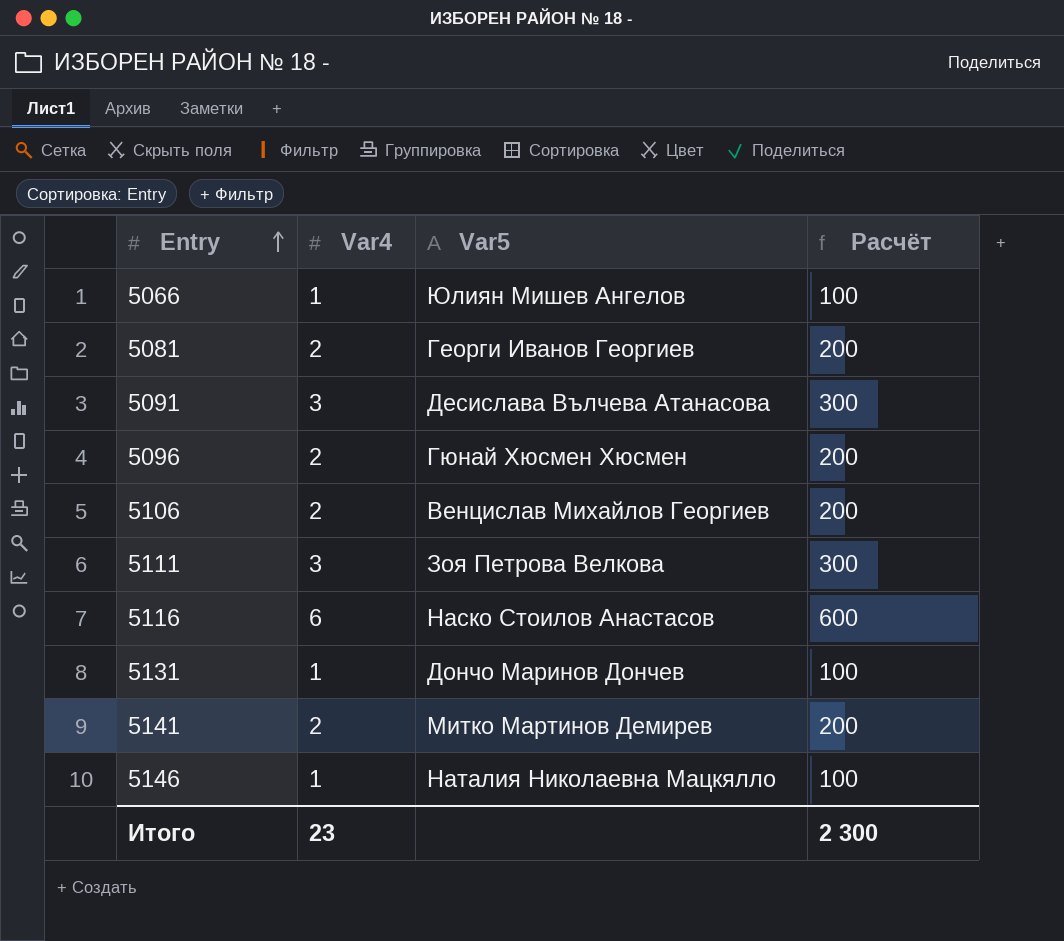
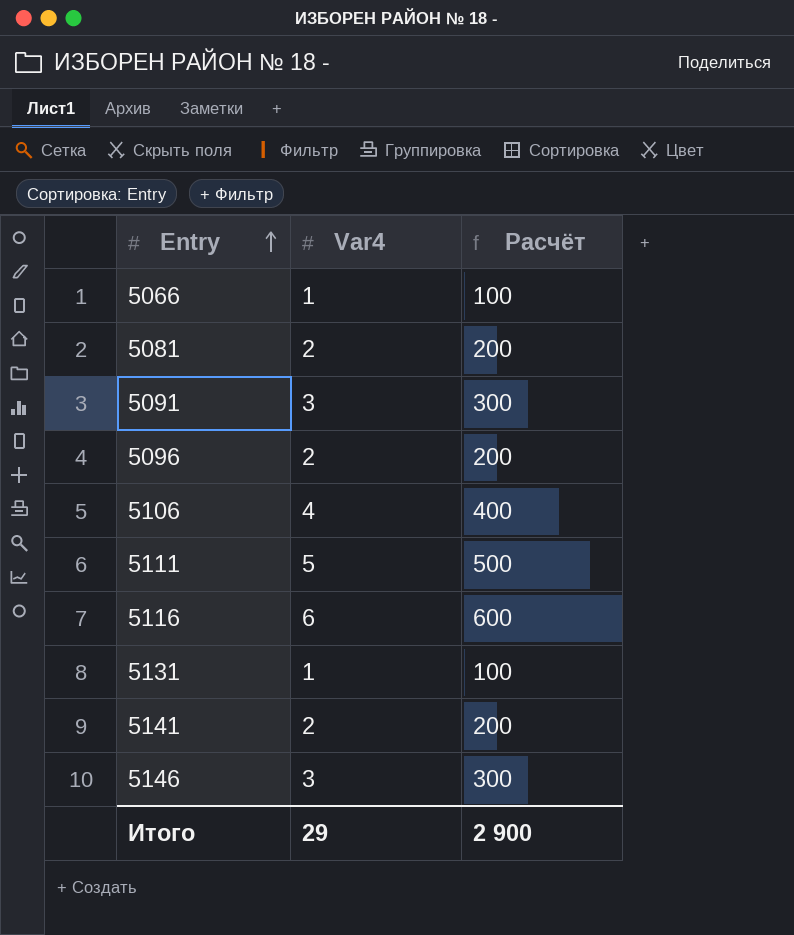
column Var5 | position: 3 -> none
5106 | Var4: 2 -> 4
5106 | Расчёт: 200 -> 400
5111 | Var4: 3 -> 5
5111 | Расчёт: 300 -> 500
5146 | Var4: 1 -> 3
5146 | Расчёт: 100 -> 300
Итого | Var4: 23 -> 29
Итого | Расчёт: 2 300 -> 2 900

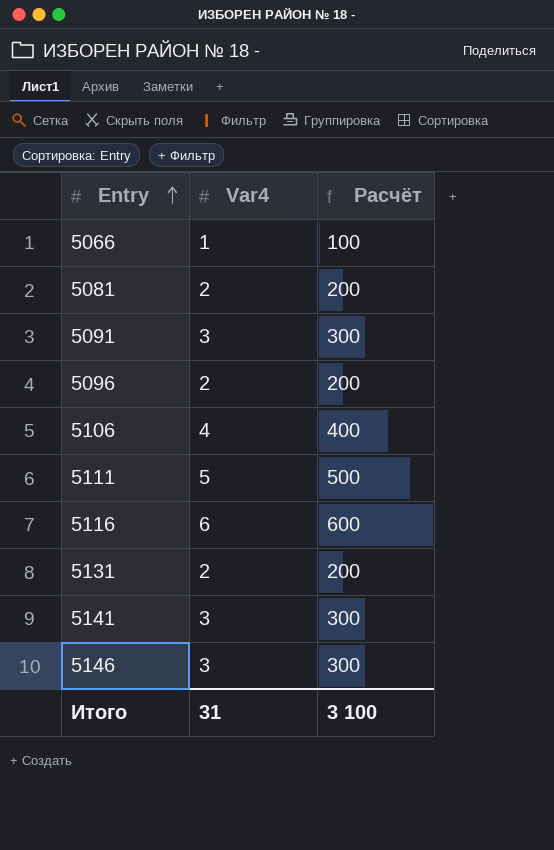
5131 | Var4: 1 -> 2
5131 | Расчёт: 100 -> 200
5141 | Var4: 2 -> 3
5141 | Расчёт: 200 -> 300
Итого | Var4: 29 -> 31
Итого | Расчёт: 2 900 -> 3 100

